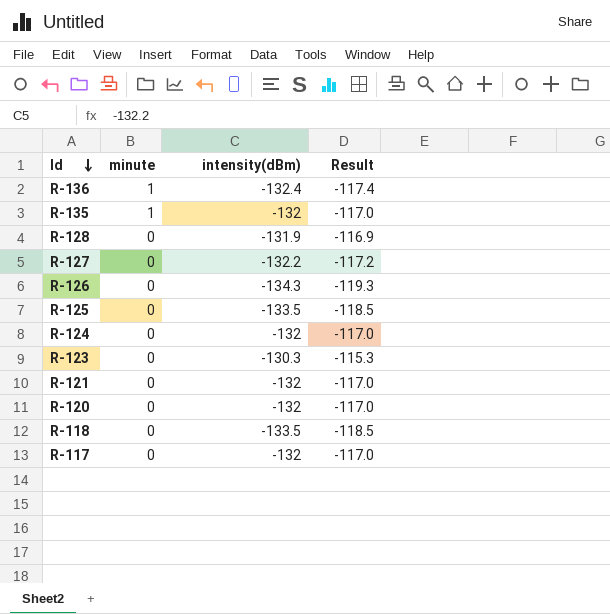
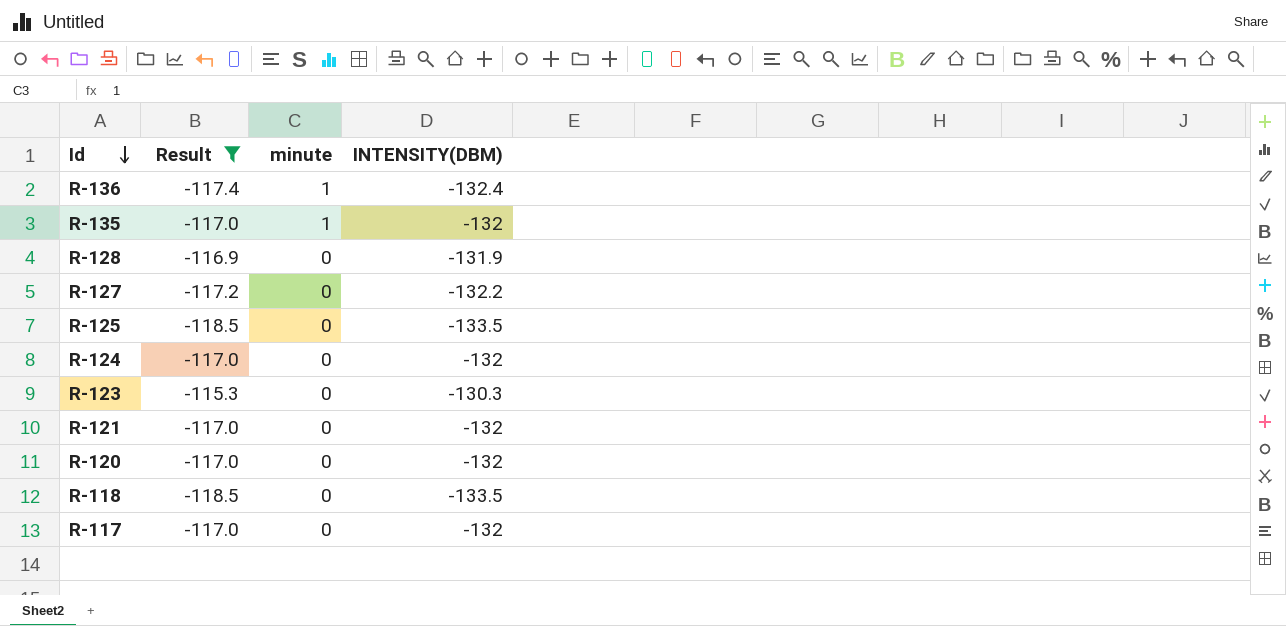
filter: none -> Result != -119.3
column Result | position: 4 -> 2
column name: intensity(dBm) -> INTENSITY(DBM)

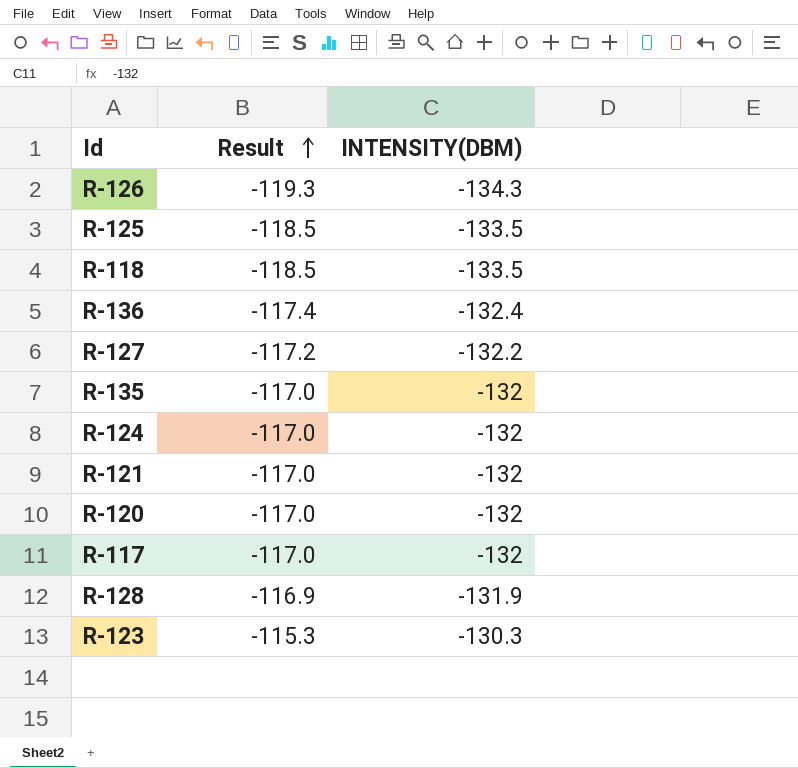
filter: Result != -119.3 -> none
row order: Id descending -> Result ascending
column minute | position: 3 -> none

